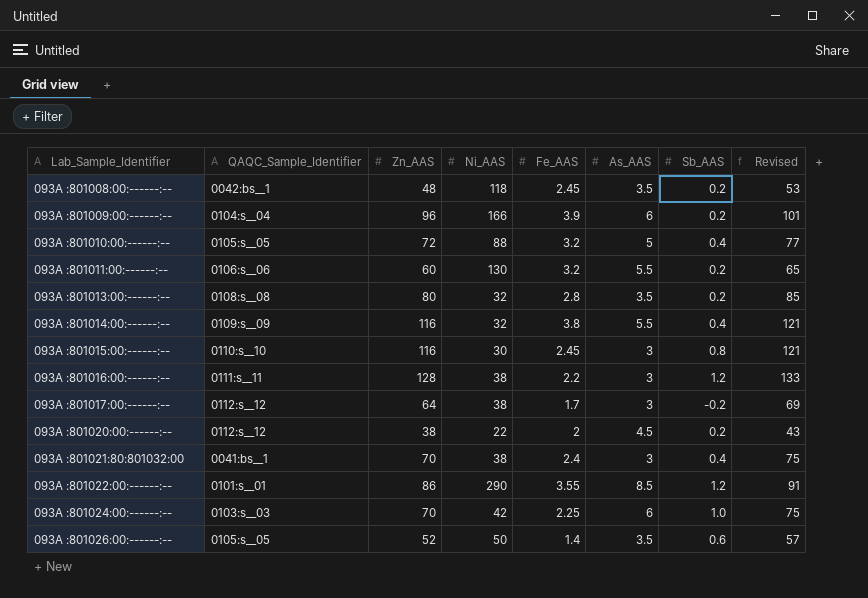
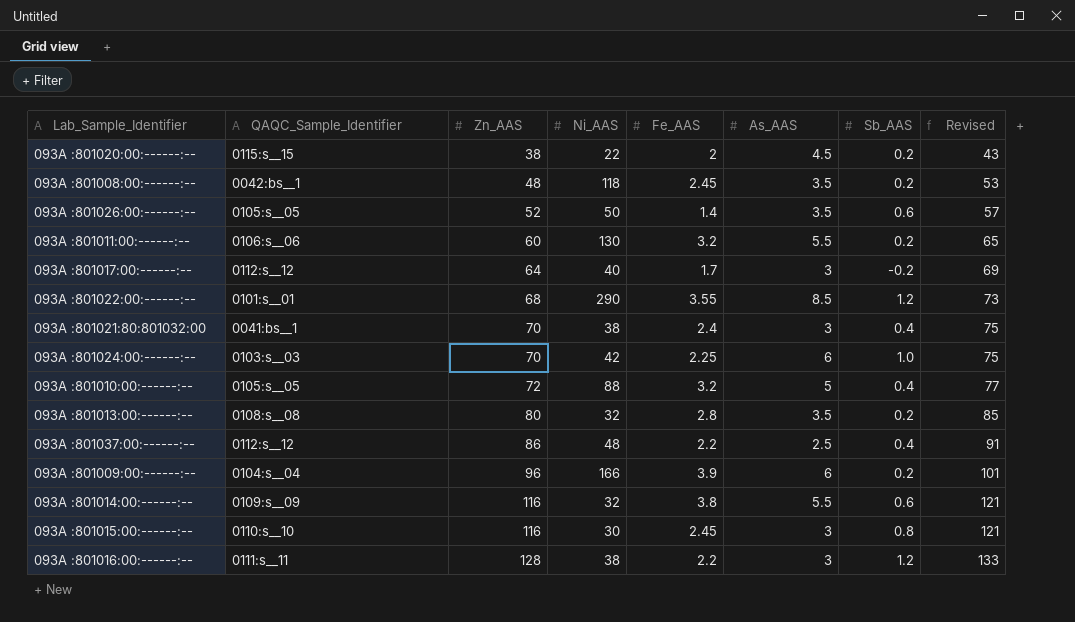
row order: Lab_Sample_Identifier ascending -> Zn_AAS ascending
093A :801020:00:------:-- | QAQC_Sample_Identifier: 0112:s__12 -> 0115:s__15
093A :801017:00:------:-- | Ni_AAS: 38 -> 40
093A :801022:00:------:-- | Zn_AAS: 86 -> 68
093A :801022:00:------:-- | Revised: 91 -> 73
row 093A :801037:00:------:--: none -> 0112:s__12 | 86 | 48 | 2.2 | 2.5 | 0.4 | 91
093A :801014:00:------:-- | Sb_AAS: 0.4 -> 0.6

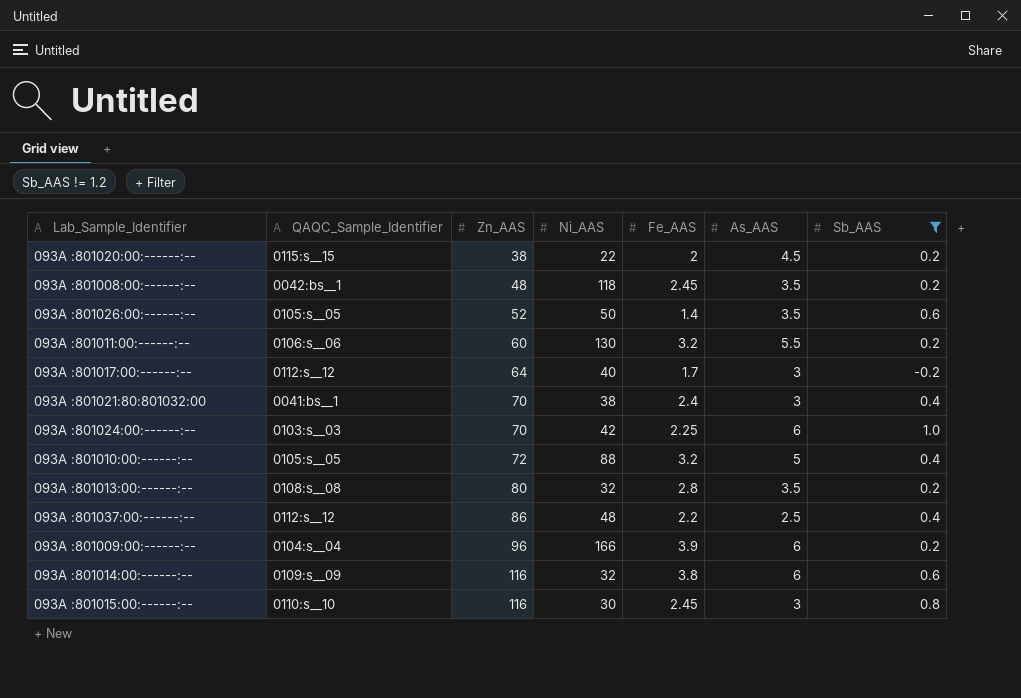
filter: none -> Sb_AAS != 1.2
column Revised | formula: [Zn_AAS] + 5 -> none
093A :801014:00:------:-- | As_AAS: 5.5 -> 6

